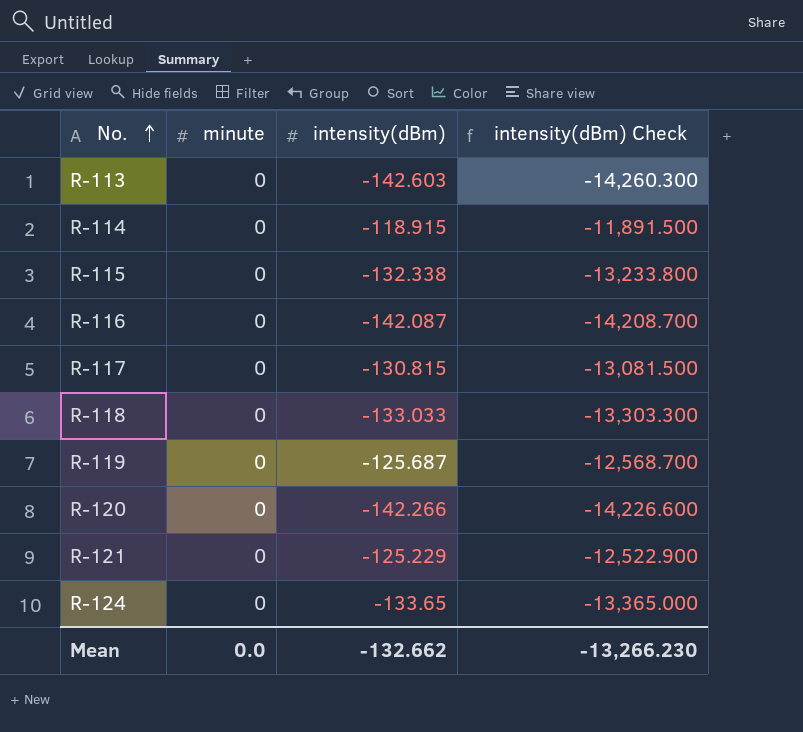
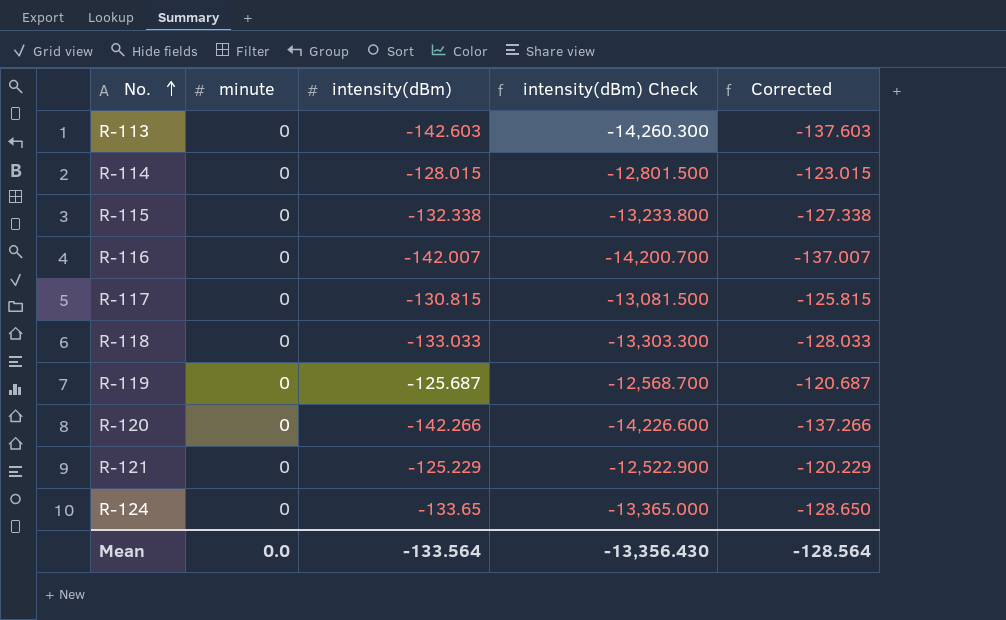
column Corrected | formula: none -> [intensity(dBm)] + 5
R-114 | intensity(dBm): -118.915 -> -128.015
R-114 | intensity(dBm) Check: -11,891.500 -> -12,801.500
R-116 | intensity(dBm): -142.087 -> -142.007
R-116 | intensity(dBm) Check: -14,208.700 -> -14,200.700
Mean | intensity(dBm): -132.662 -> -133.564
Mean | intensity(dBm) Check: -13,266.230 -> -13,356.430

